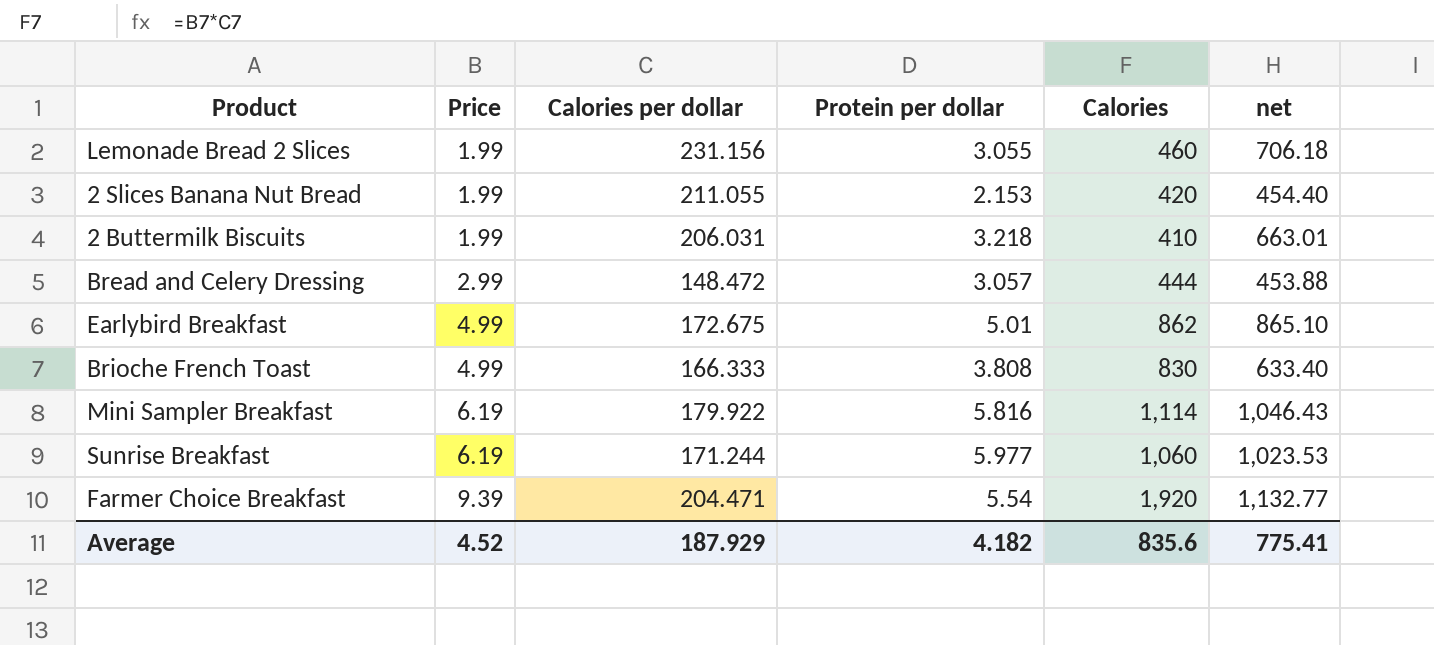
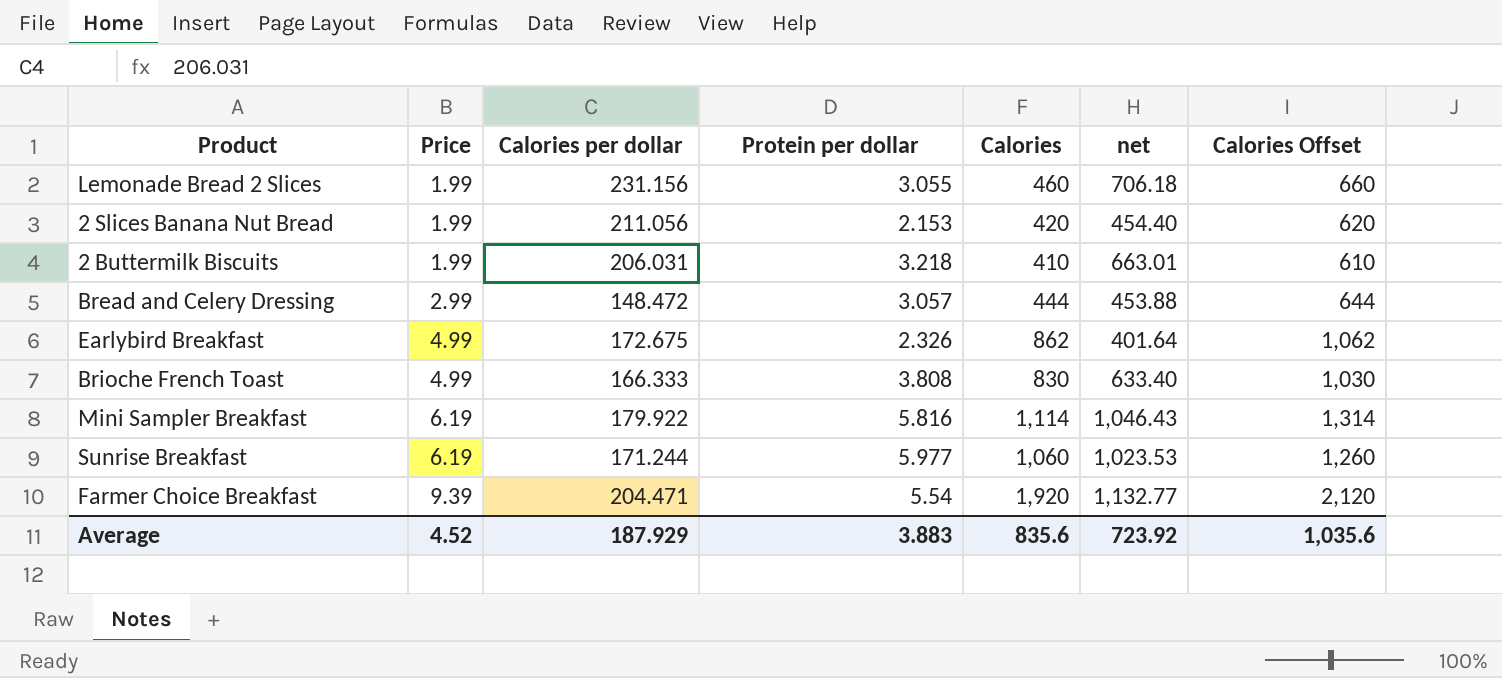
column Calories Offset | formula: none -> [Calories] + 200
2 Slices Banana Nut Bread | Calories per dollar: 211.055 -> 211.056
Earlybird Breakfast | Protein per dollar: 5.01 -> 2.326
Earlybird Breakfast | net: 865.10 -> 401.64
Average | Protein per dollar: 4.182 -> 3.883
Average | net: 775.41 -> 723.92

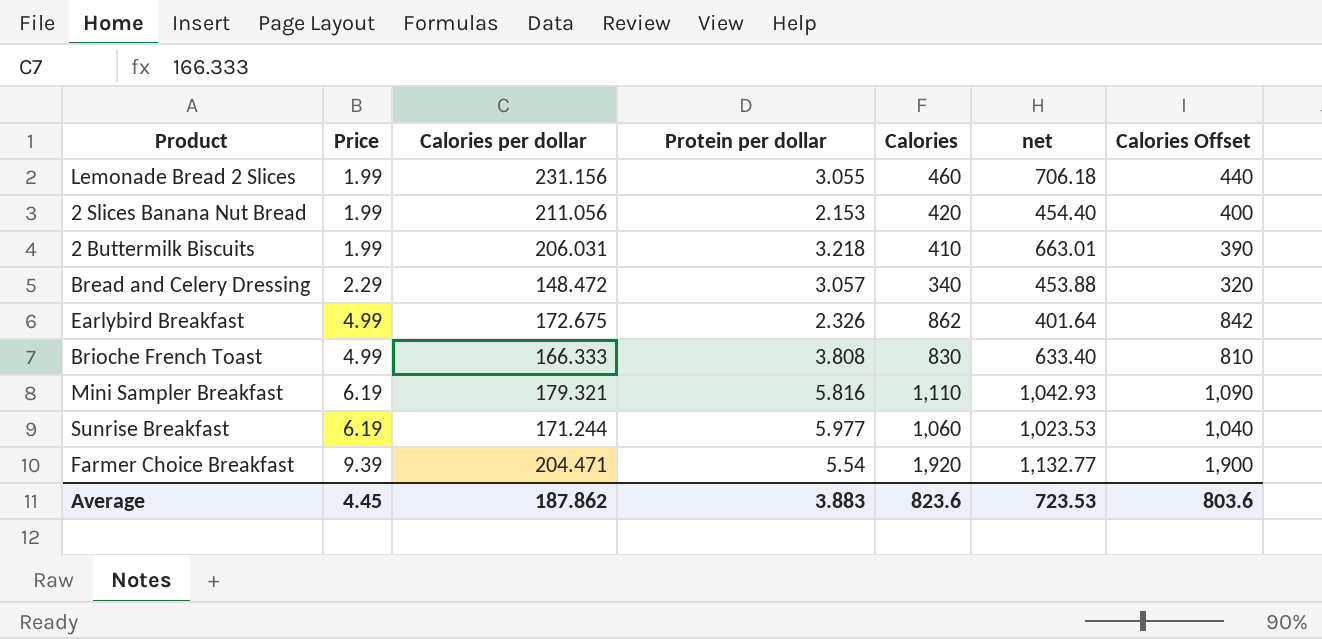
column Calories Offset | formula: [Calories] + 200 -> [Calories] - 20
Bread and Celery Dressing | Price: 2.99 -> 2.29
Bread and Celery Dressing | Calories: 444 -> 340
Mini Sampler Breakfast | Calories per dollar: 179.922 -> 179.321
Mini Sampler Breakfast | Calories: 1,114 -> 1,110
Mini Sampler Breakfast | net: 1,046.43 -> 1,042.93
Average | Price: 4.52 -> 4.45
Average | Calories per dollar: 187.929 -> 187.862
Average | Calories: 835.6 -> 823.6
Average | net: 723.92 -> 723.53
Average | Calories Offset: 1,035.6 -> 803.6

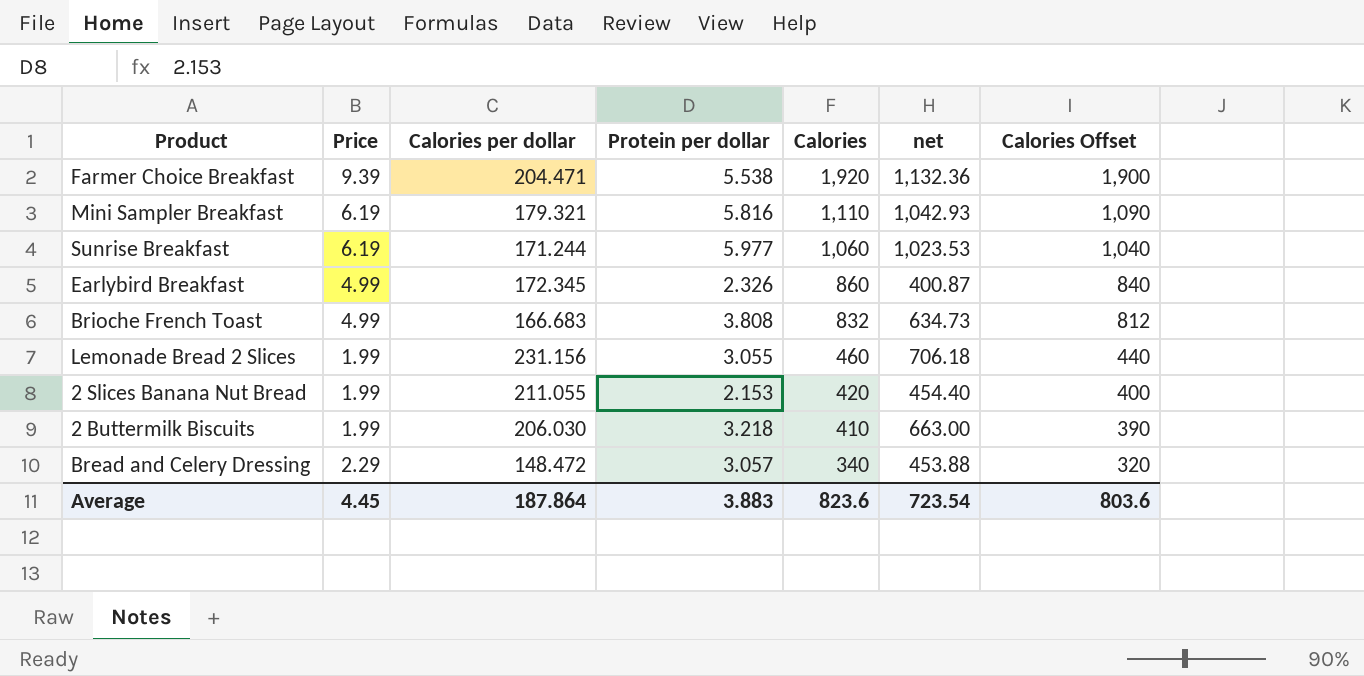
row order: Price ascending -> Calories descending
Farmer Choice Breakfast | Protein per dollar: 5.54 -> 5.538
Farmer Choice Breakfast | net: 1,132.77 -> 1,132.36
Earlybird Breakfast | Calories per dollar: 172.675 -> 172.345
Earlybird Breakfast | Calories: 862 -> 860
Earlybird Breakfast | net: 401.64 -> 400.87
Earlybird Breakfast | Calories Offset: 842 -> 840
Brioche French Toast | Calories per dollar: 166.333 -> 166.683
Brioche French Toast | Calories: 830 -> 832
Brioche French Toast | net: 633.40 -> 634.73
Brioche French Toast | Calories Offset: 810 -> 812
2 Slices Banana Nut Bread | Calories per dollar: 211.056 -> 211.055
2 Buttermilk Biscuits | Calories per dollar: 206.031 -> 206.030
2 Buttermilk Biscuits | net: 663.01 -> 663.00
Average | Calories per dollar: 187.862 -> 187.864
Average | net: 723.53 -> 723.54

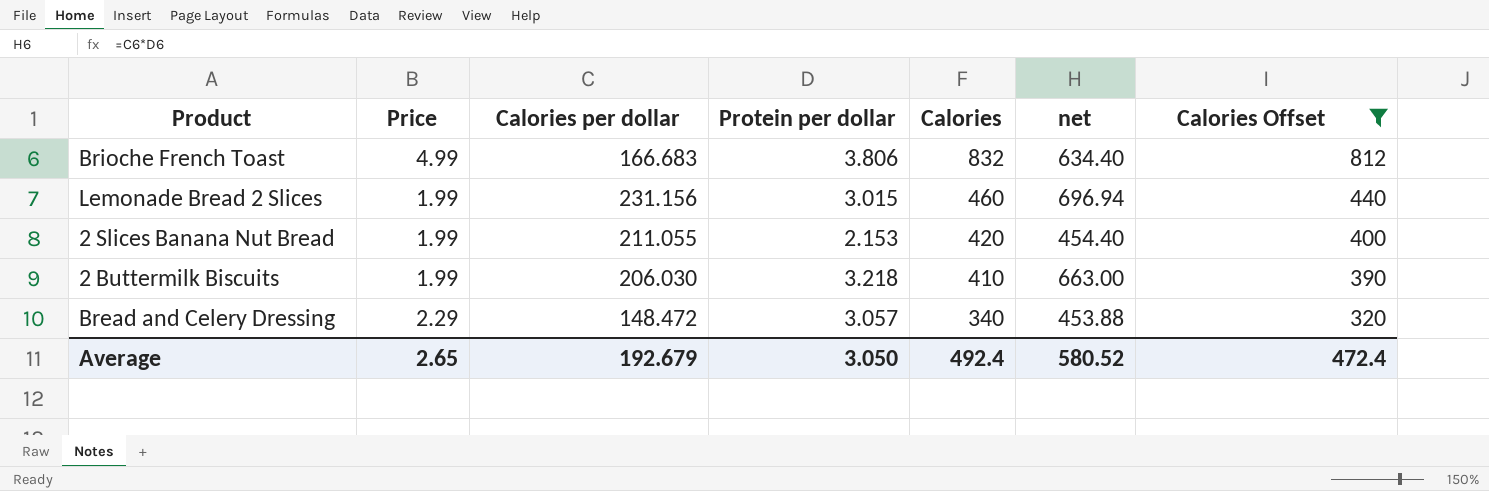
filter: none -> Calories Offset <= 812
Brioche French Toast | Protein per dollar: 3.808 -> 3.806
Brioche French Toast | net: 634.73 -> 634.40
Lemonade Bread 2 Slices | Protein per dollar: 3.055 -> 3.015
Lemonade Bread 2 Slices | net: 706.18 -> 696.94
Average | Price: 4.45 -> 2.65
Average | Calories per dollar: 187.864 -> 192.679
Average | Protein per dollar: 3.883 -> 3.050
Average | Calories: 823.6 -> 492.4
Average | net: 723.54 -> 580.52
Average | Calories Offset: 803.6 -> 472.4

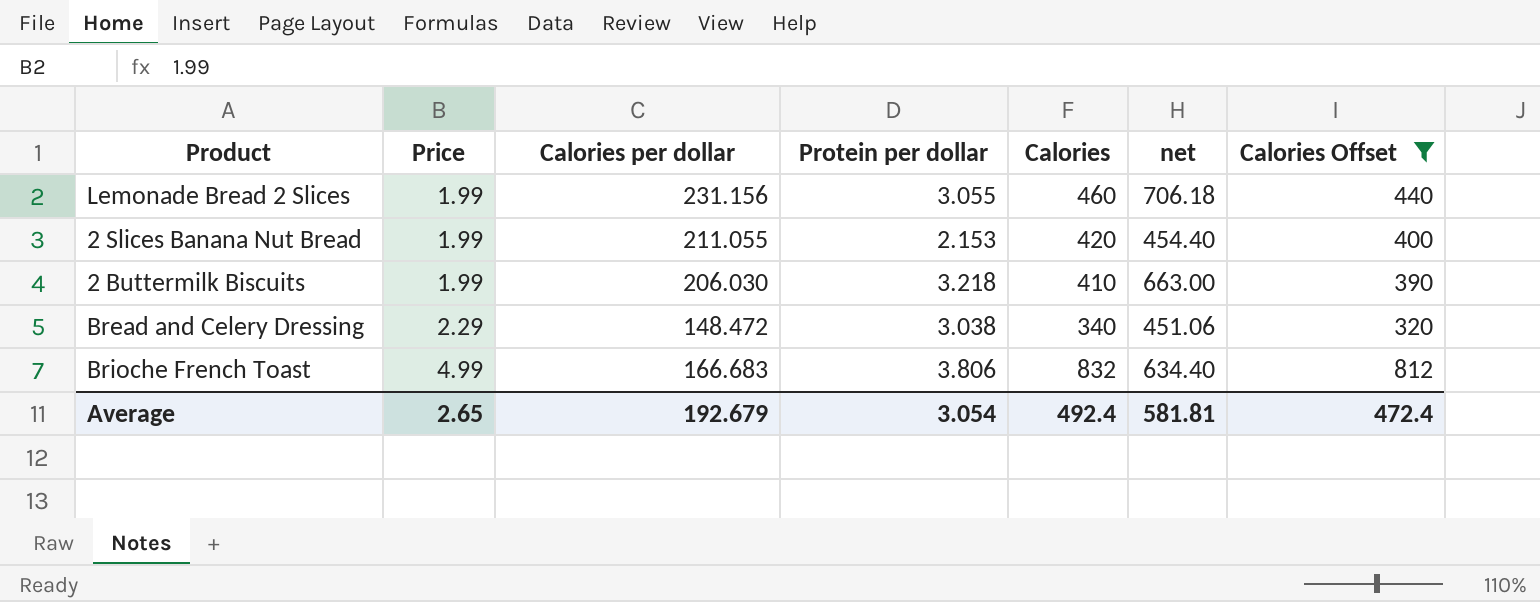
row order: Calories descending -> Price ascending
Lemonade Bread 2 Slices | Protein per dollar: 3.015 -> 3.055
Lemonade Bread 2 Slices | net: 696.94 -> 706.18
Bread and Celery Dressing | Protein per dollar: 3.057 -> 3.038
Bread and Celery Dressing | net: 453.88 -> 451.06
Average | Protein per dollar: 3.050 -> 3.054
Average | net: 580.52 -> 581.81

